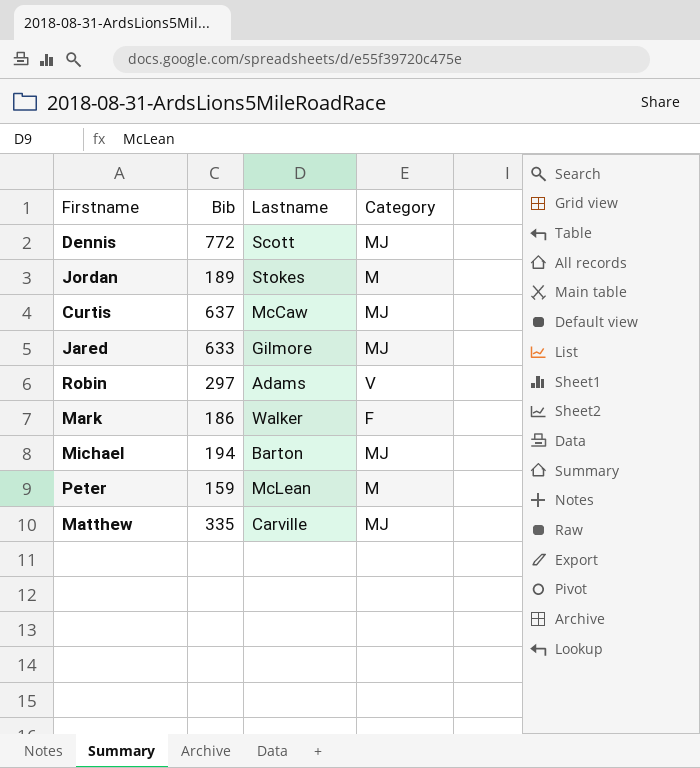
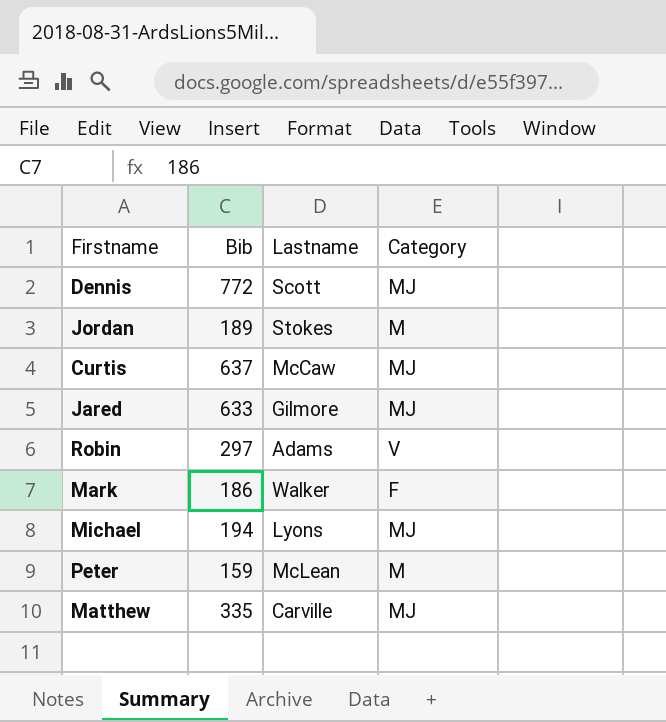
Michael | Lastname: Barton -> Lyons

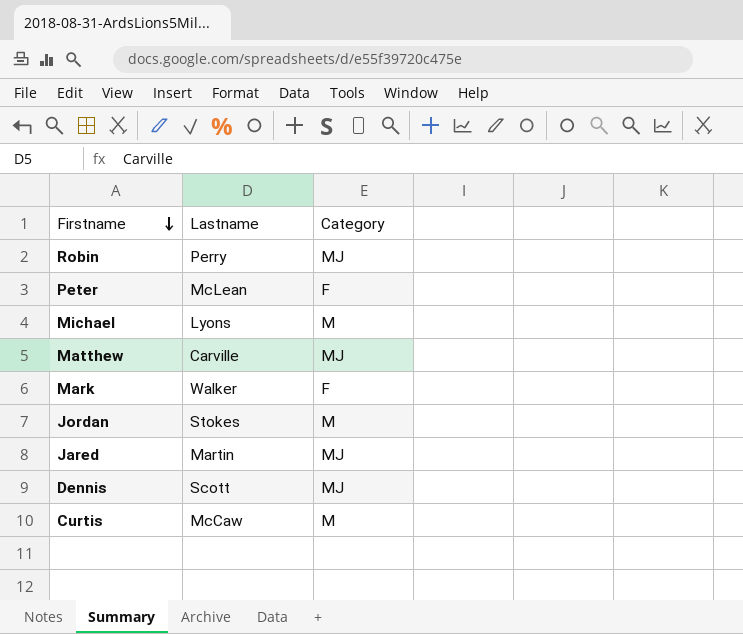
row order: none -> Firstname descending
column Bib | position: 2 -> none
Robin | Lastname: Adams -> Perry
Robin | Category: V -> MJ
Peter | Category: M -> F
Michael | Category: MJ -> M
Jared | Lastname: Gilmore -> Martin
Curtis | Category: MJ -> M

